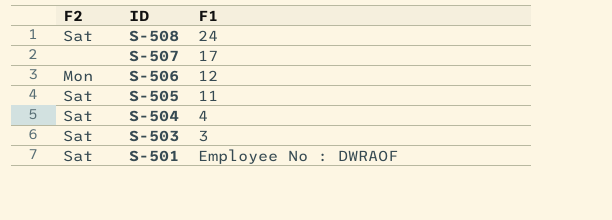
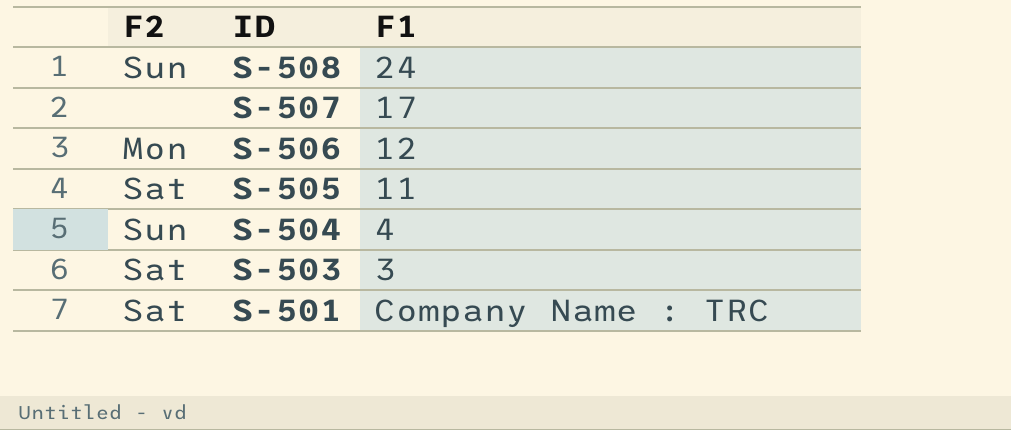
S-508 | F2: Sat -> Sun
S-504 | F2: Sat -> Sun
S-501 | F1: Employee No : DWRAOF -> Company Name : TRC

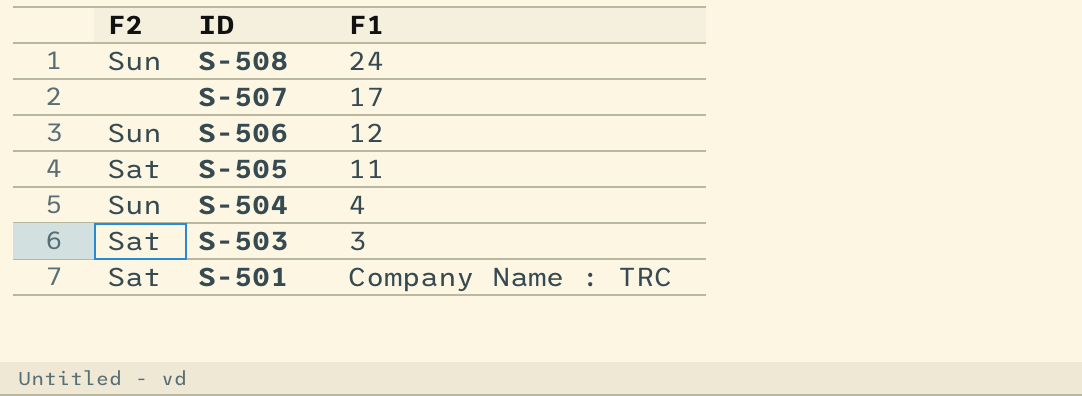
S-506 | F2: Mon -> Sun

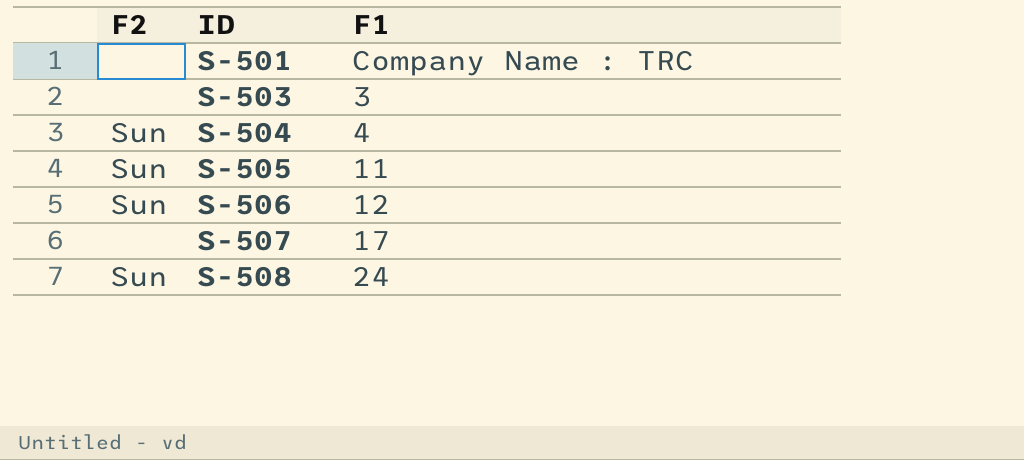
row order: ID descending -> ID ascending
S-501 | F2: Sat -> none
S-503 | F2: Sat -> none
S-505 | F2: Sat -> Sun

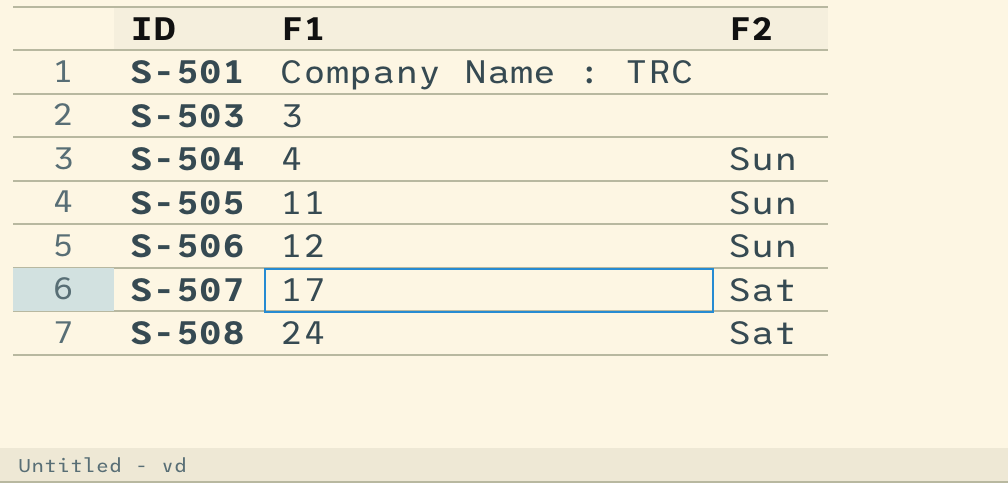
column F2 | position: 1 -> 3
S-507 | F2: none -> Sat
S-508 | F2: Sun -> Sat

